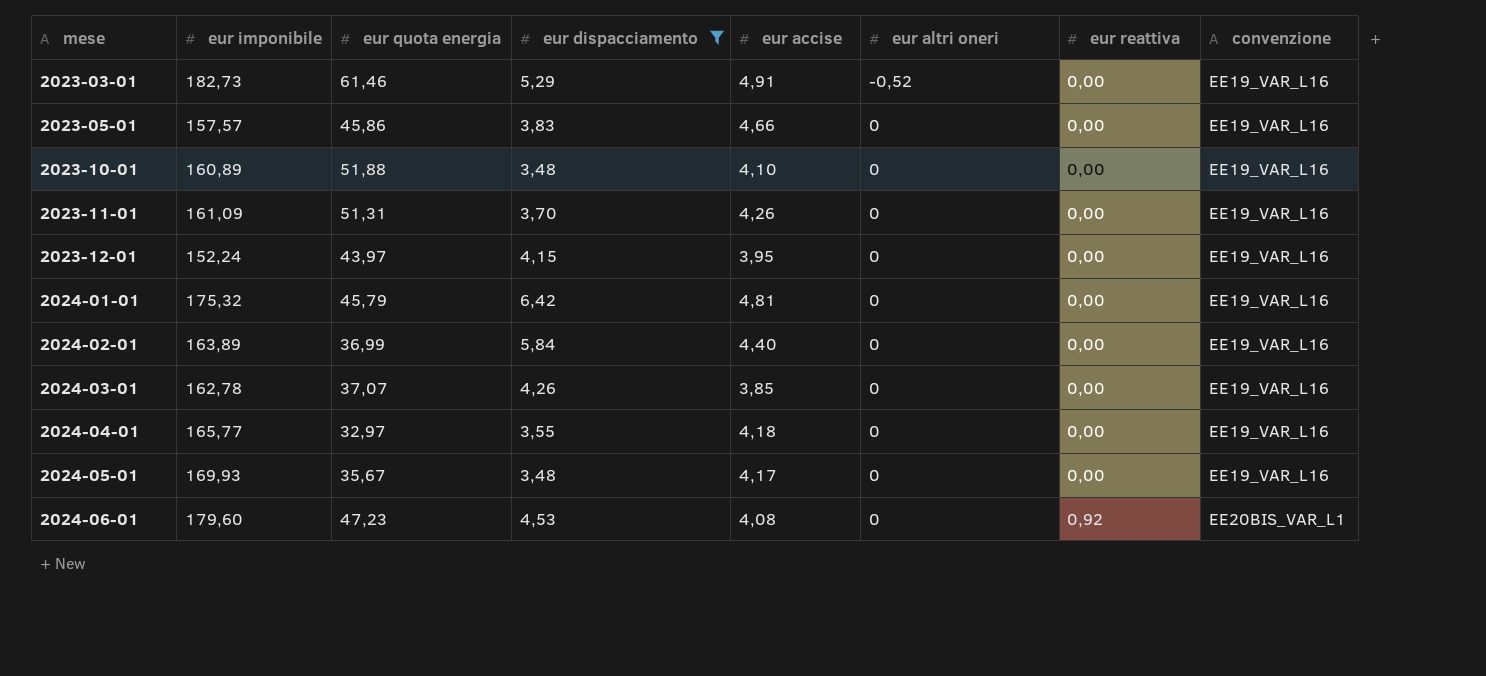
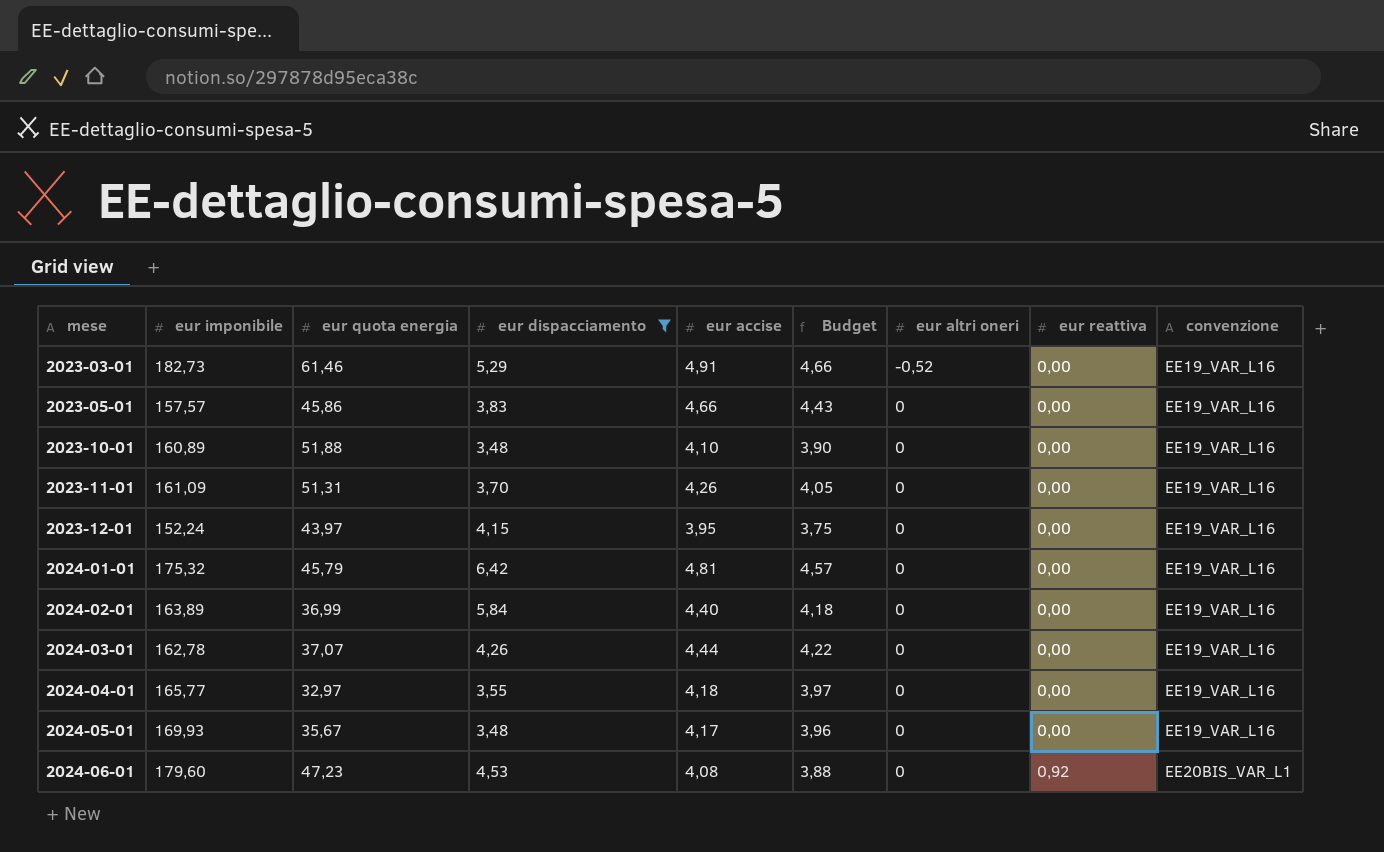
column Budget | formula: none -> [eur accise] * 0,95
2024-03-01 | eur accise: 3,85 -> 4,44

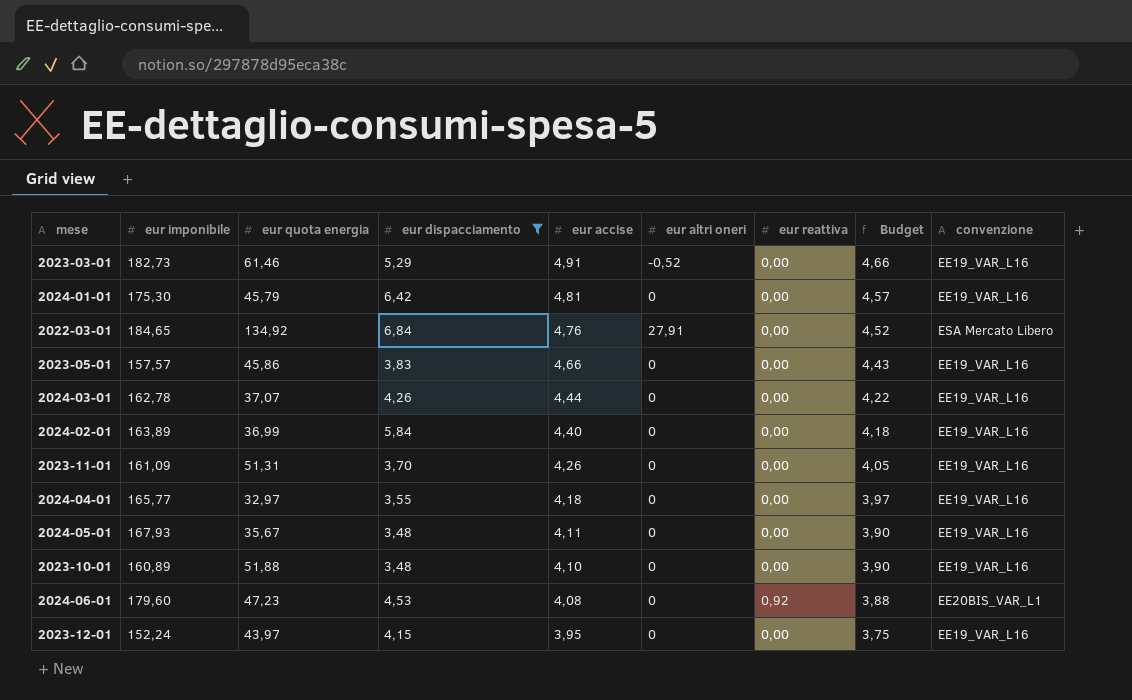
row order: mese ascending -> eur accise descending
column Budget | position: 6 -> 8
2024-01-01 | eur imponibile: 175,32 -> 175,30
row 2022-03-01: none -> 184,65 | 134,92 | 6,84 | 4,76 | 27,91 | 0,00 | 4,52 | ESA Mercato Libero
2024-05-01 | eur imponibile: 169,93 -> 167,93
2024-05-01 | eur accise: 4,17 -> 4,11
2024-05-01 | Budget: 3,96 -> 3,90

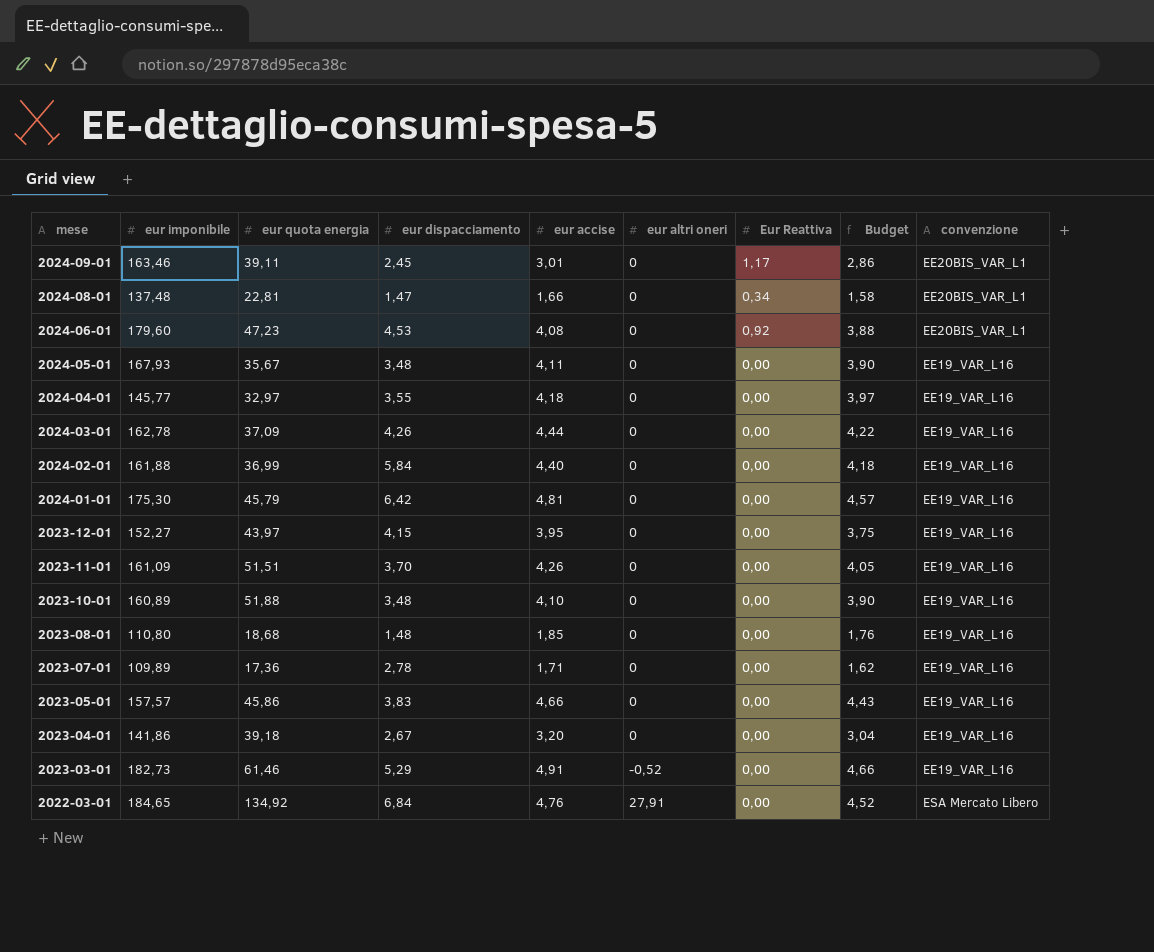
filter: eur dispacciamento >= 3,48 -> none
row order: eur accise descending -> mese descending
column name: eur reattiva -> Eur Reattiva
2024-04-01 | eur imponibile: 165,77 -> 145,77
2024-03-01 | eur quota energia: 37,07 -> 37,09
2024-02-01 | eur imponibile: 163,89 -> 161,88
2023-12-01 | eur imponibile: 152,24 -> 152,27
2023-11-01 | eur quota energia: 51,31 -> 51,51

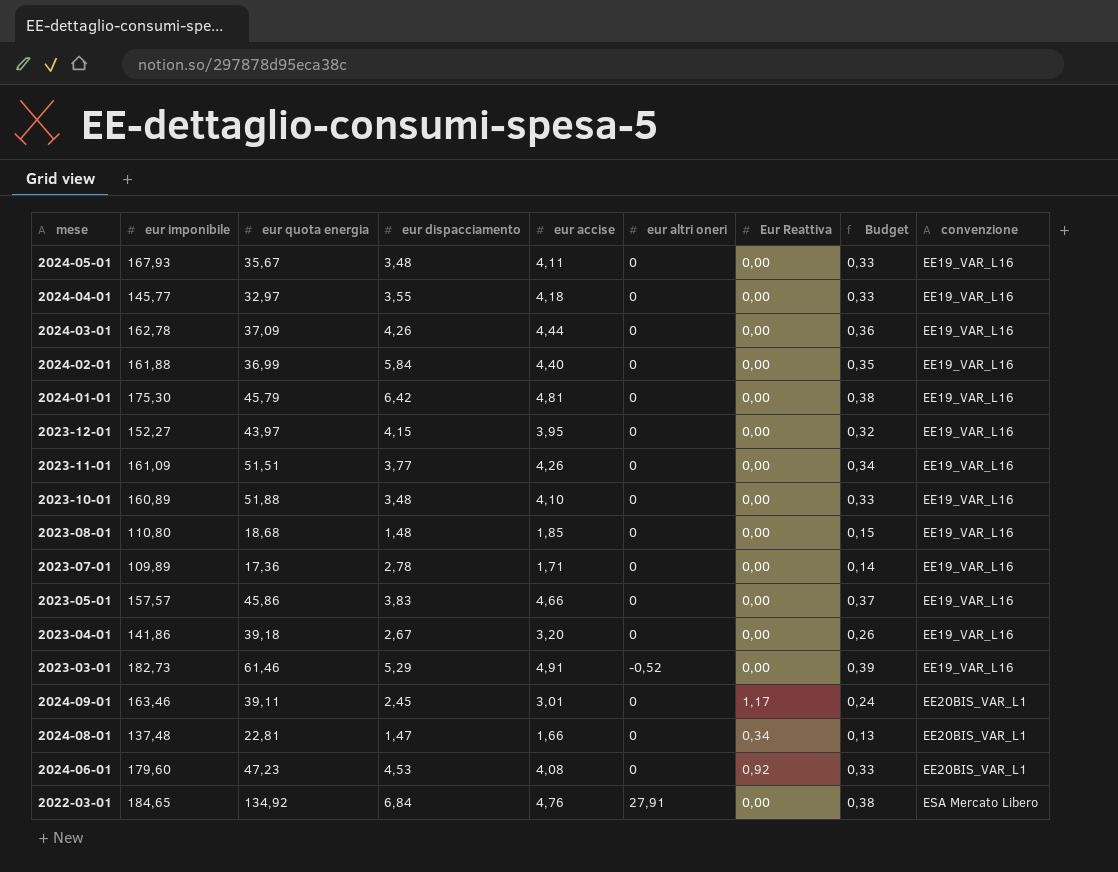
row order: mese descending -> convenzione ascending
column Budget | formula: [eur accise] * 0,95 -> [eur accise] * 0,08
2023-11-01 | eur dispacciamento: 3,70 -> 3,77

